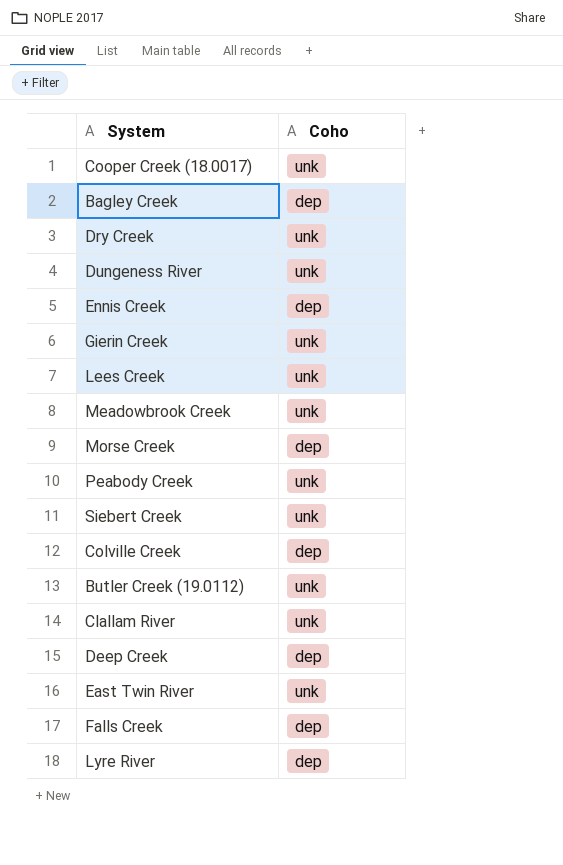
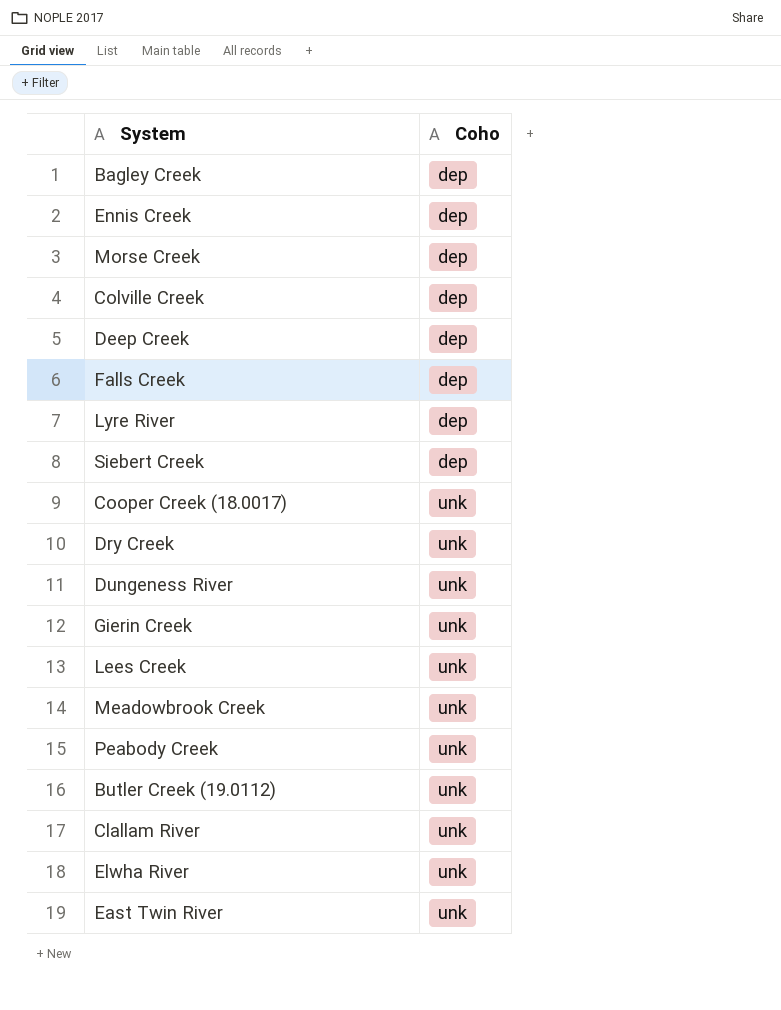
row order: none -> Coho ascending
Siebert Creek | Coho: unk -> dep
row Elwha River: none -> unk

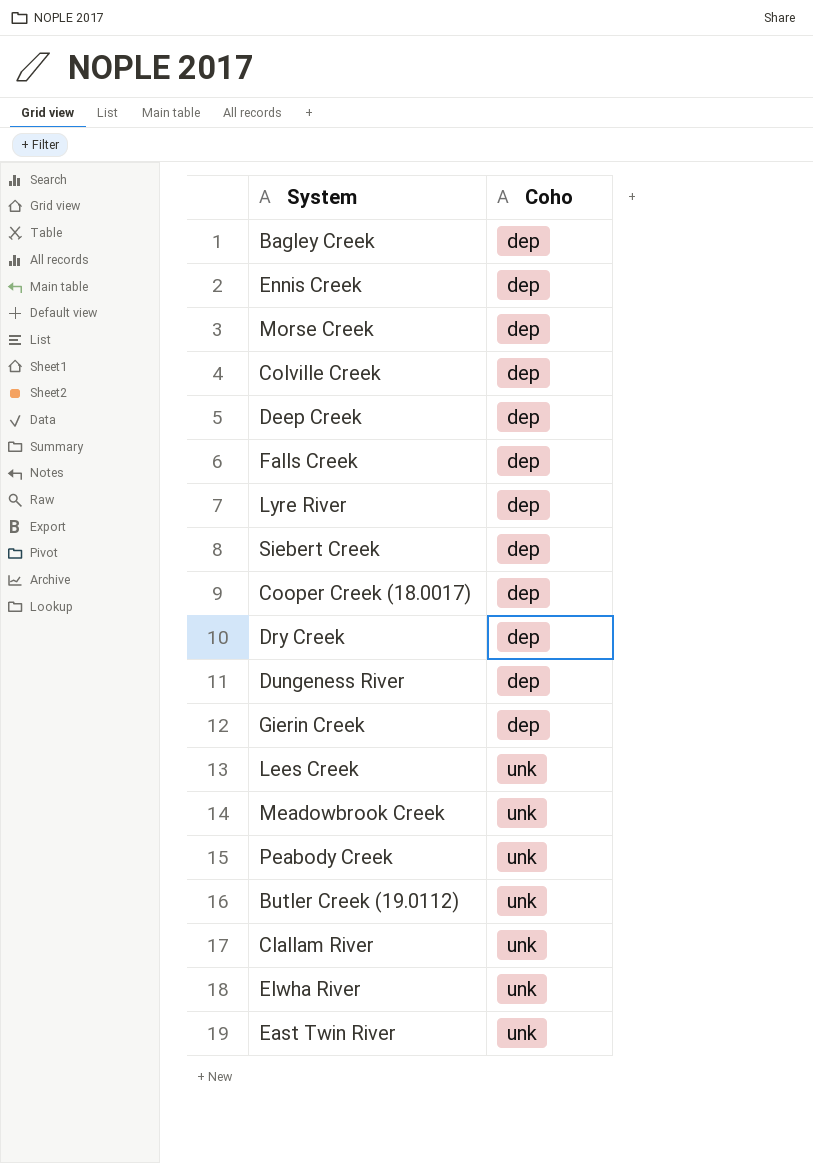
Cooper Creek (18.0017) | Coho: unk -> dep
Dry Creek | Coho: unk -> dep
Dungeness River | Coho: unk -> dep
Gierin Creek | Coho: unk -> dep

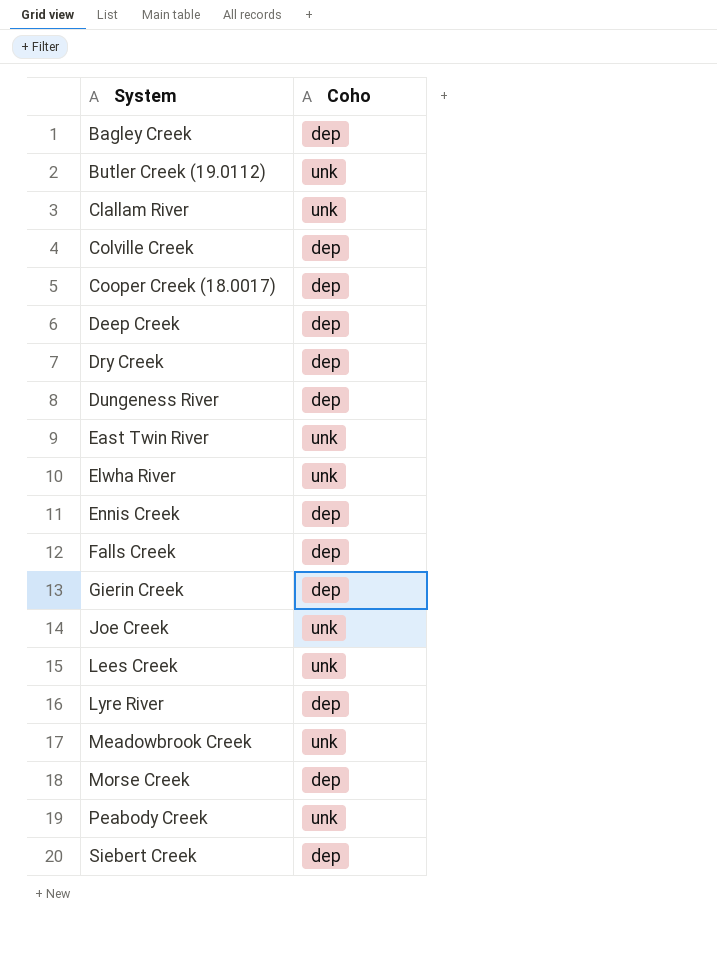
row order: Coho ascending -> System ascending
row Joe Creek: none -> unk

